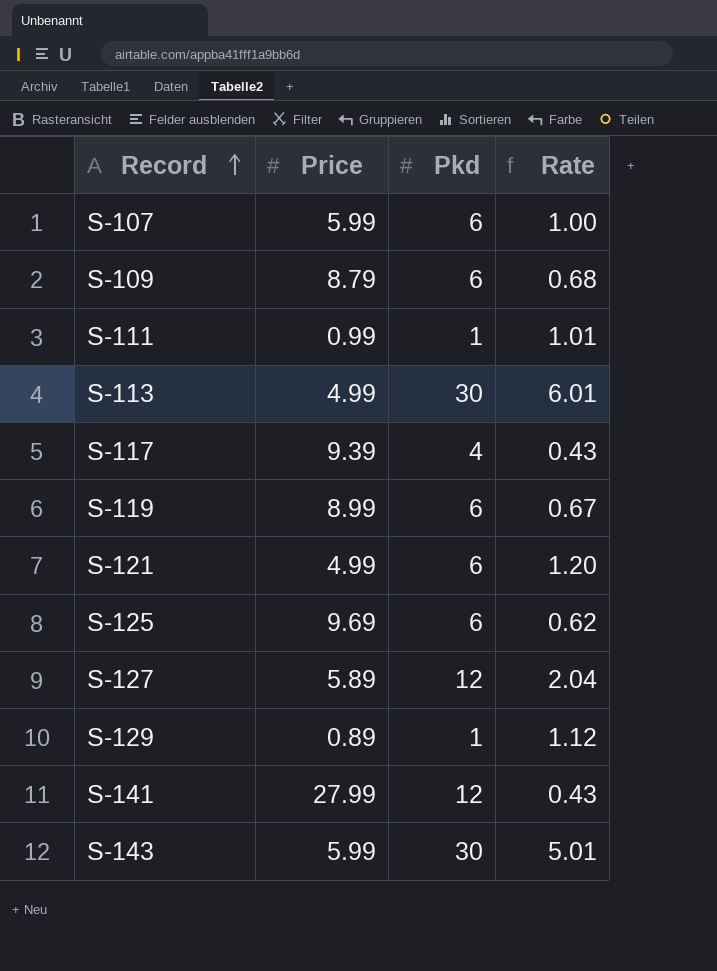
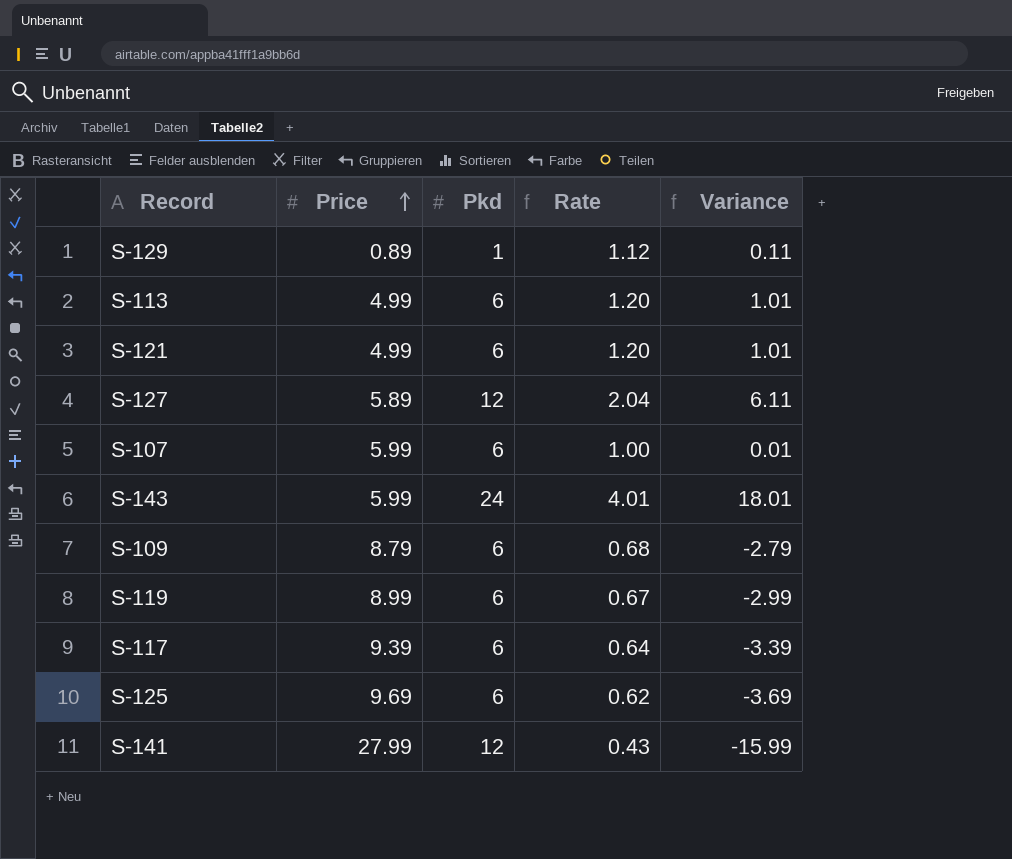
row order: Record ascending -> Price ascending
column Variance | formula: none -> [Pkd] - [Price]
row S-111: 0.99 | 1 | 1.01 -> none
S-113 | Pkd: 30 -> 6
S-113 | Rate: 6.01 -> 1.20
S-143 | Pkd: 30 -> 24
S-143 | Rate: 5.01 -> 4.01
S-117 | Pkd: 4 -> 6
S-117 | Rate: 0.43 -> 0.64

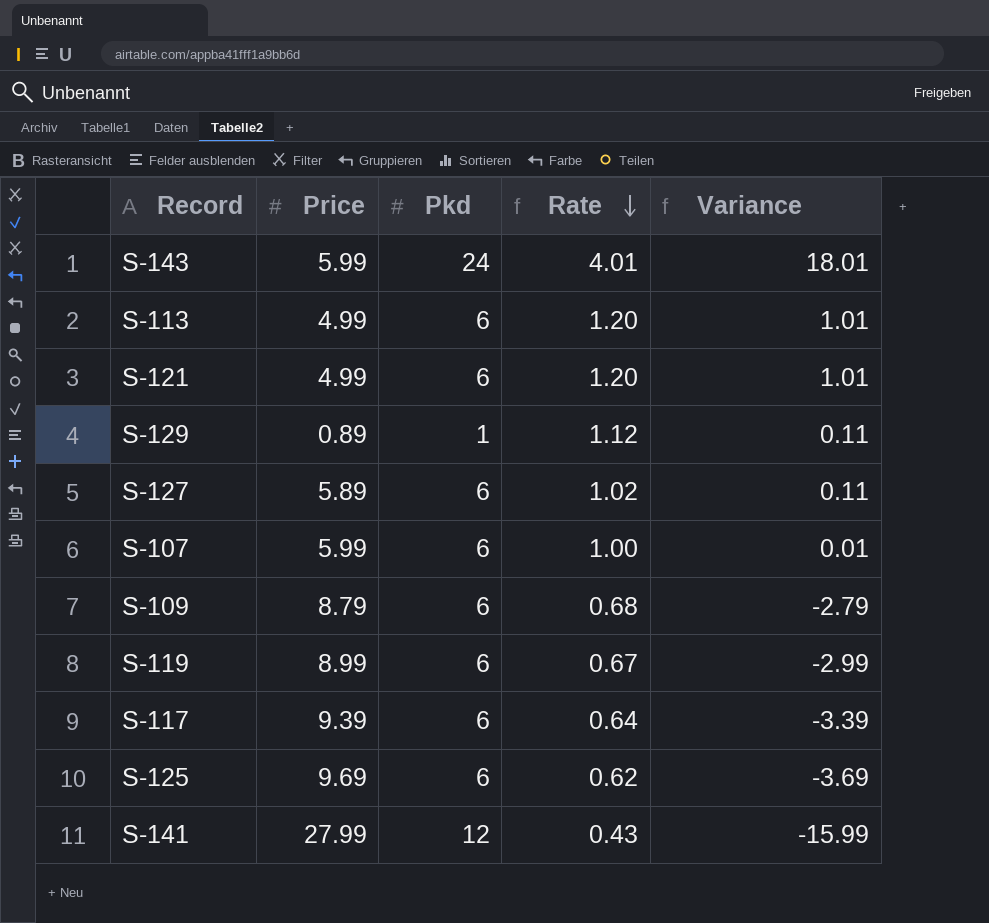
row order: Price ascending -> Rate descending
S-127 | Pkd: 12 -> 6
S-127 | Rate: 2.04 -> 1.02
S-127 | Variance: 6.11 -> 0.11

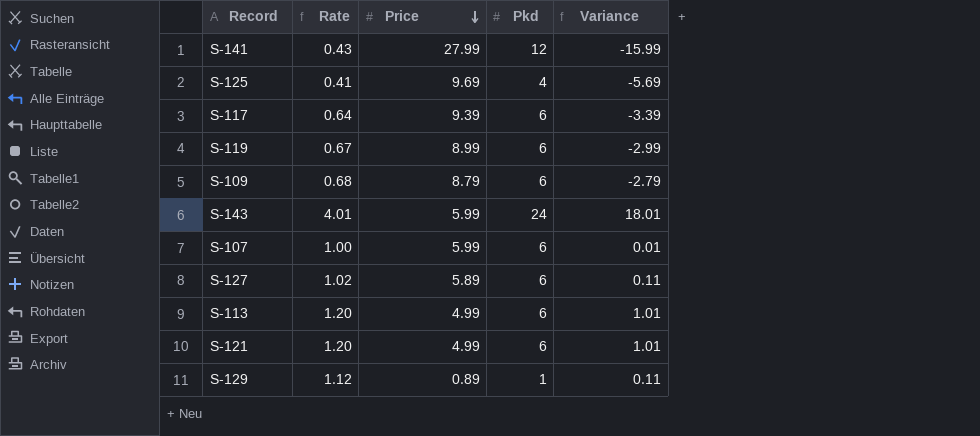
row order: Rate descending -> Price descending
column Rate | position: 4 -> 2
S-125 | Rate: 0.62 -> 0.41
S-125 | Pkd: 6 -> 4
S-125 | Variance: -3.69 -> -5.69

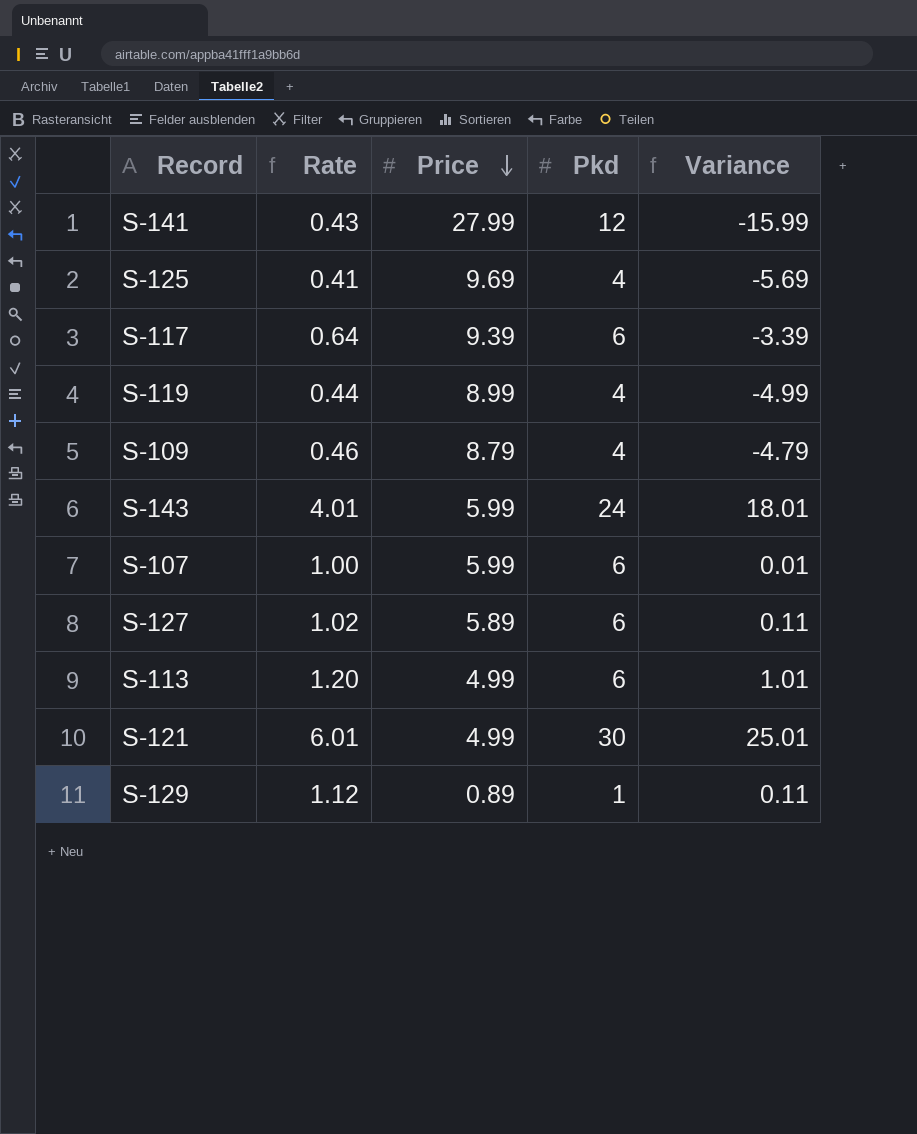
S-119 | Rate: 0.67 -> 0.44
S-119 | Pkd: 6 -> 4
S-119 | Variance: -2.99 -> -4.99
S-109 | Rate: 0.68 -> 0.46
S-109 | Pkd: 6 -> 4
S-109 | Variance: -2.79 -> -4.79
S-121 | Rate: 1.20 -> 6.01
S-121 | Pkd: 6 -> 30
S-121 | Variance: 1.01 -> 25.01

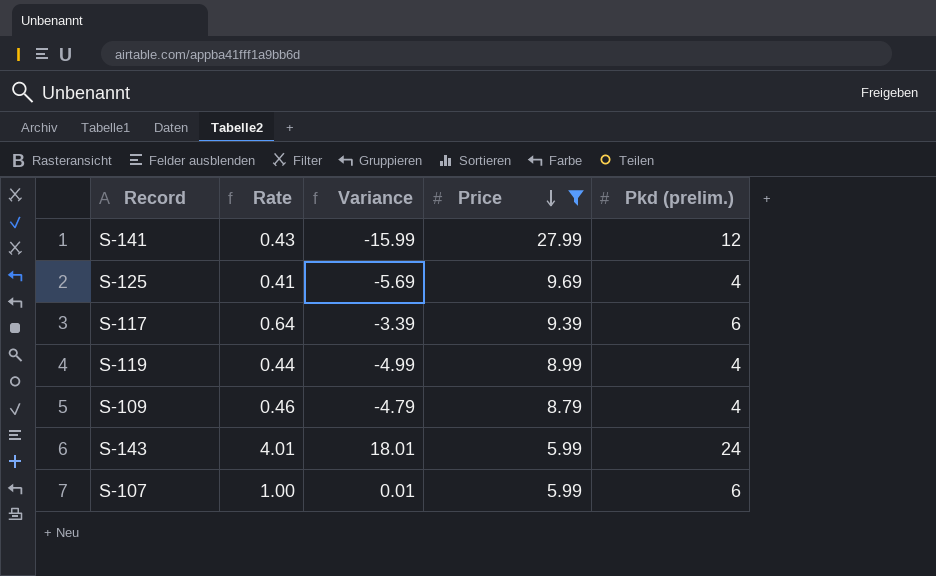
filter: none -> Price >= 5.99
column Variance | position: 5 -> 3
column name: Pkd -> Pkd (prelim.)

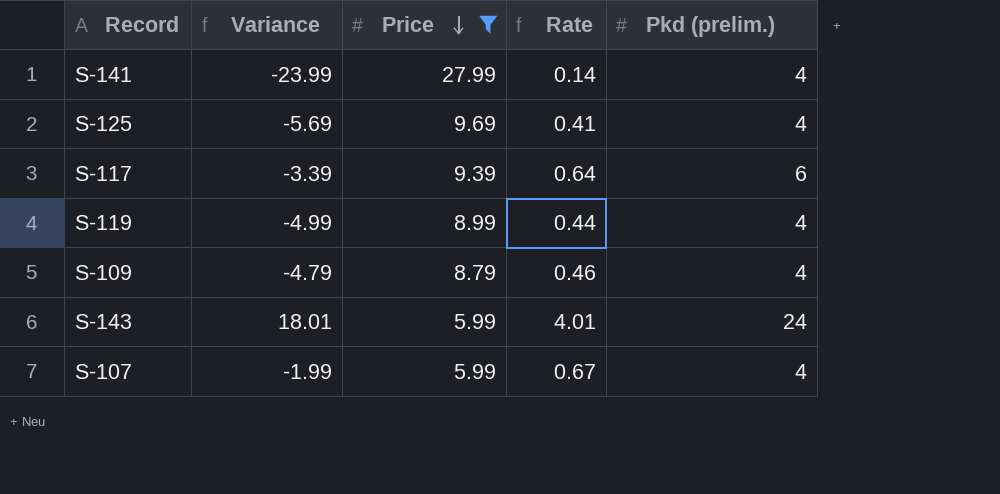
column Rate | position: 2 -> 4
S-141 | Variance: -15.99 -> -23.99
S-141 | Rate: 0.43 -> 0.14
S-141 | Pkd (prelim.): 12 -> 4
S-107 | Variance: 0.01 -> -1.99
S-107 | Rate: 1.00 -> 0.67
S-107 | Pkd (prelim.): 6 -> 4

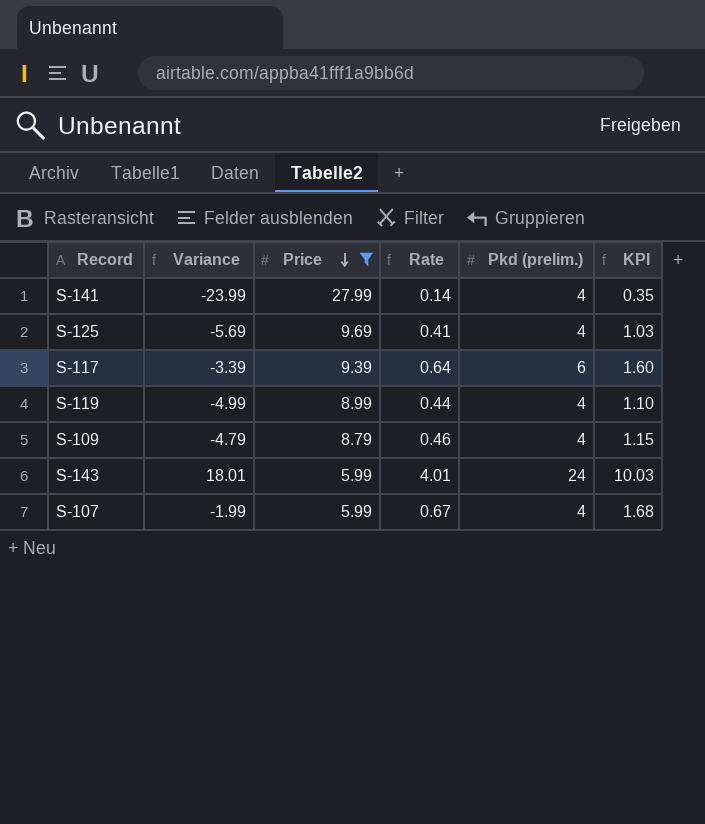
column KPI | formula: none -> [Rate] * 2.5

